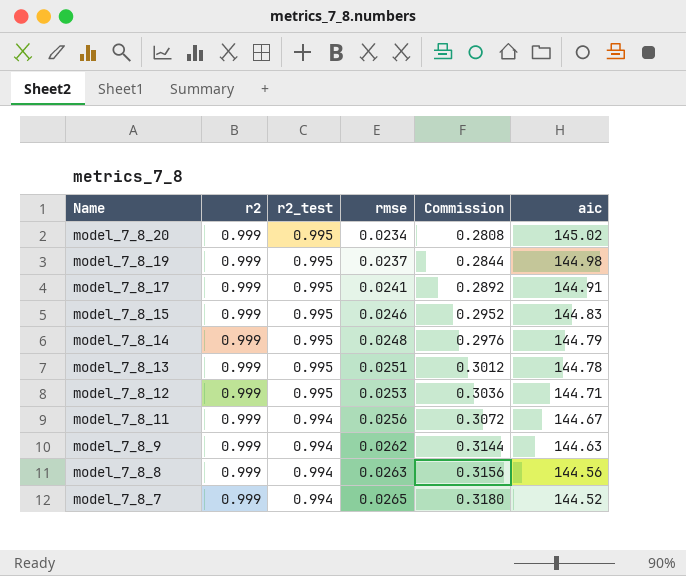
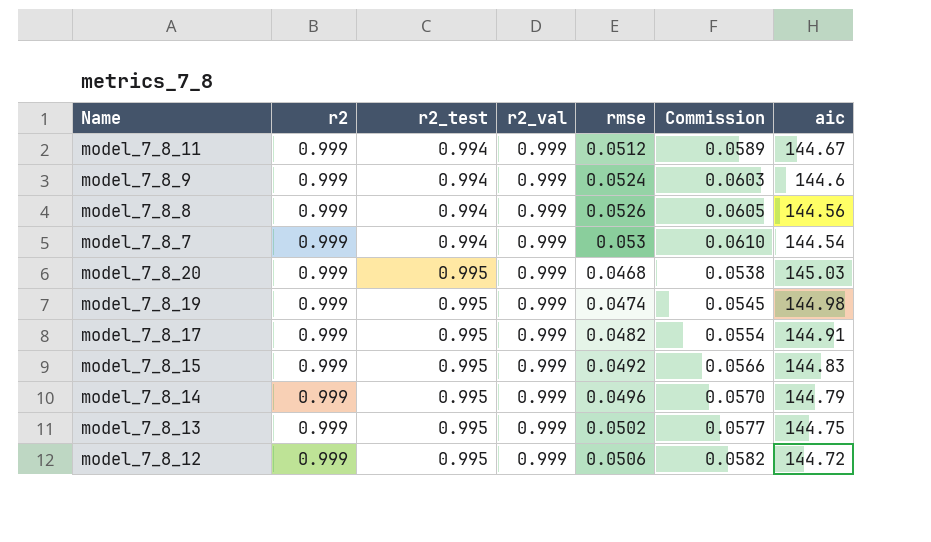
row order: Name descending -> r2_test ascending
column r2_val | position: none -> 4
column Commission | formula: [rmse] * 12 -> [rmse] * 1.15
model_7_8_11 | rmse: 0.0256 -> 0.0512
model_7_8_9 | rmse: 0.0262 -> 0.0524
model_7_8_9 | aic: 144.63 -> 144.6
model_7_8_8 | rmse: 0.0263 -> 0.0526
model_7_8_7 | rmse: 0.0265 -> 0.053
model_7_8_7 | aic: 144.52 -> 144.54
model_7_8_20 | rmse: 0.0234 -> 0.0468
model_7_8_20 | aic: 145.02 -> 145.03
model_7_8_19 | rmse: 0.0237 -> 0.0474
model_7_8_17 | rmse: 0.0241 -> 0.0482
model_7_8_15 | rmse: 0.0246 -> 0.0492
model_7_8_14 | rmse: 0.0248 -> 0.0496
model_7_8_13 | rmse: 0.0251 -> 0.0502
model_7_8_13 | aic: 144.78 -> 144.75
model_7_8_12 | rmse: 0.0253 -> 0.0506
model_7_8_12 | aic: 144.71 -> 144.72

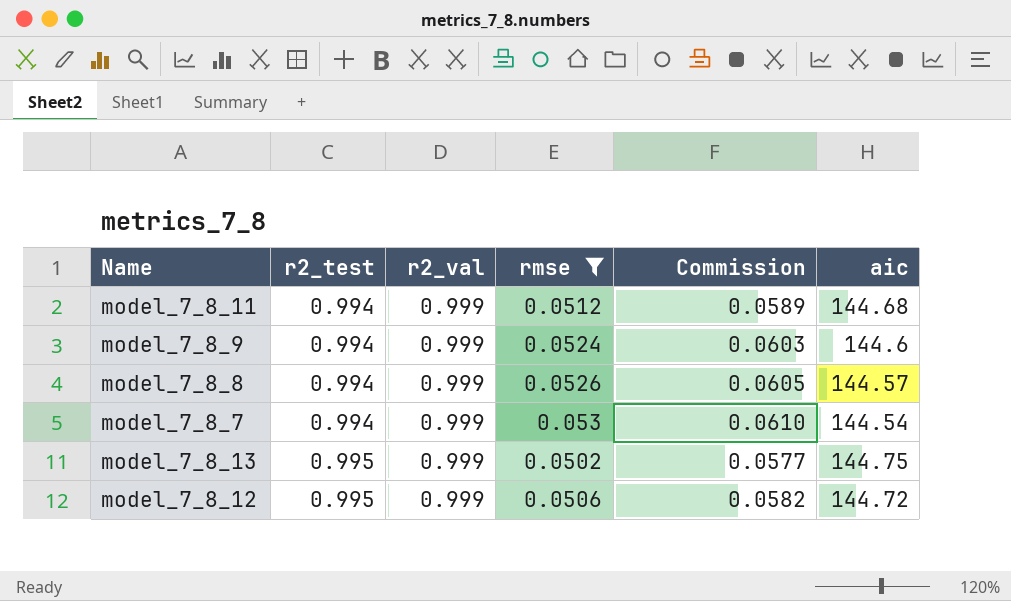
filter: none -> rmse >= 0.0502
column r2 | position: 2 -> none
model_7_8_11 | aic: 144.67 -> 144.68
model_7_8_8 | aic: 144.56 -> 144.57

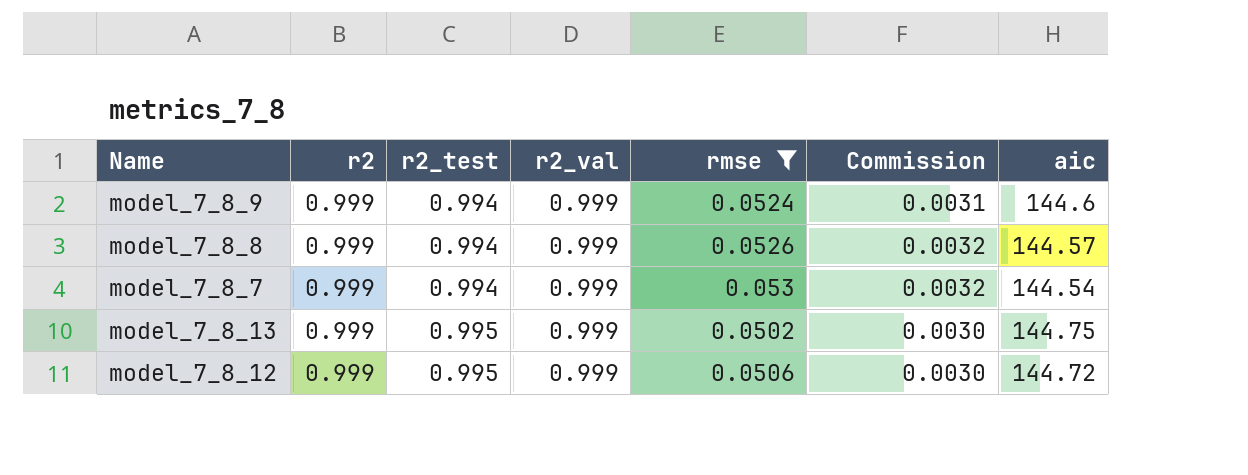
column r2 | position: none -> 2
column Commission | formula: [rmse] * 1.15 -> [rmse] * 0.06
row model_7_8_11: 0.994 | 0.999 | 0.0512 | 0.0589 | 144.68 -> none

